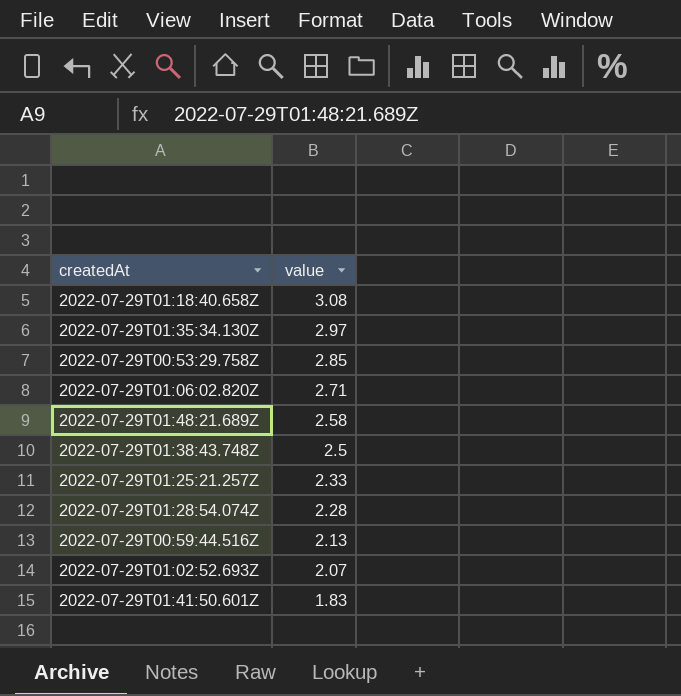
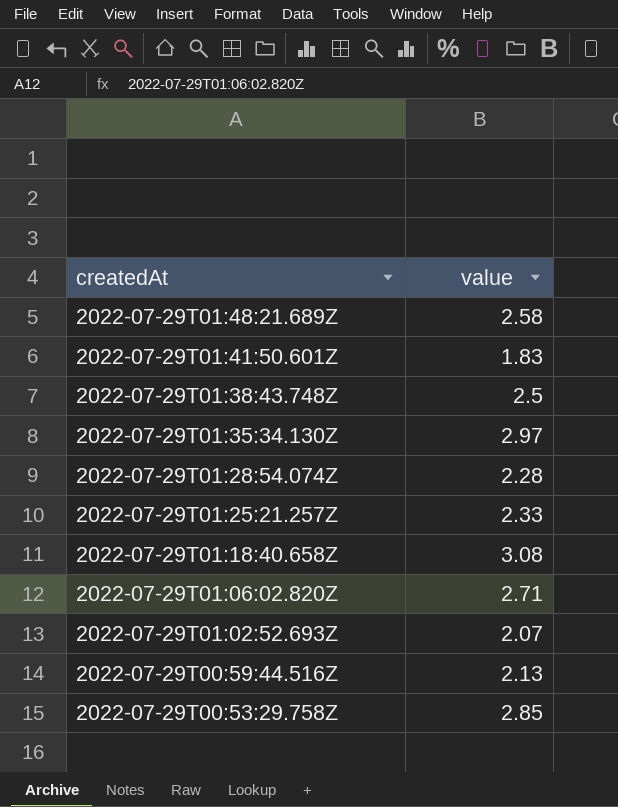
row order: value descending -> createdAt descending

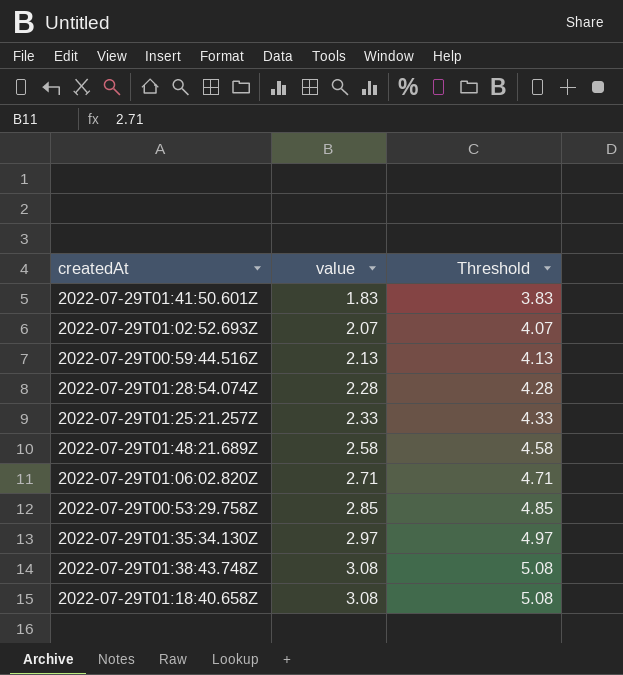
row order: createdAt descending -> value ascending
column Threshold | formula: none -> [value] + 2
2022-07-29T01:38:43.748Z | value: 2.5 -> 3.08

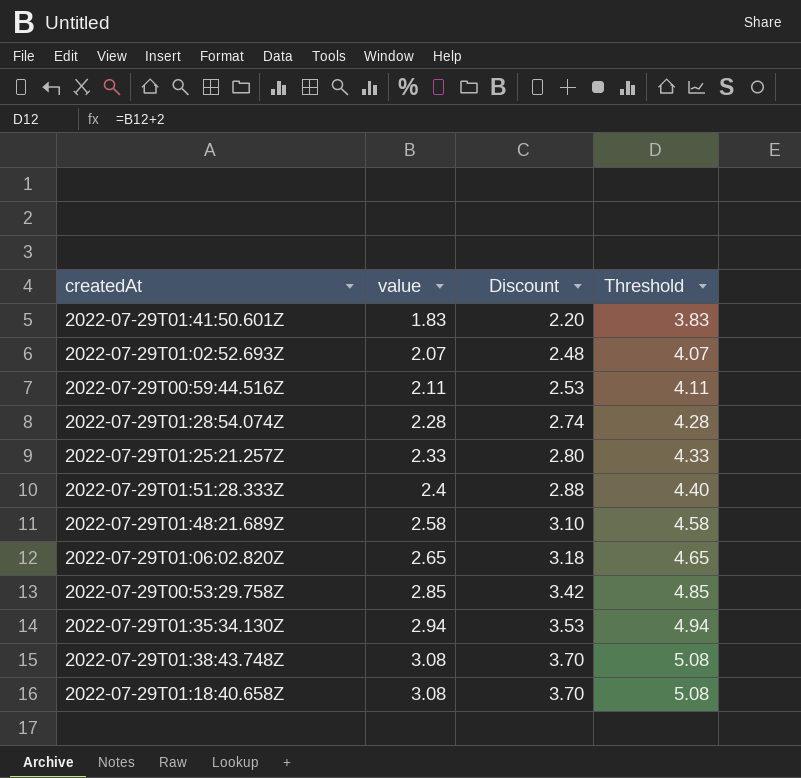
column Discount | formula: none -> [value] * 1.2
2022-07-29T00:59:44.516Z | value: 2.13 -> 2.11
2022-07-29T00:59:44.516Z | Threshold: 4.13 -> 4.11
row 2022-07-29T01:51:28.333Z: none -> 2.4 | 2.88 | 4.40
2022-07-29T01:06:02.820Z | value: 2.71 -> 2.65
2022-07-29T01:06:02.820Z | Threshold: 4.71 -> 4.65
2022-07-29T01:35:34.130Z | value: 2.97 -> 2.94
2022-07-29T01:35:34.130Z | Threshold: 4.97 -> 4.94

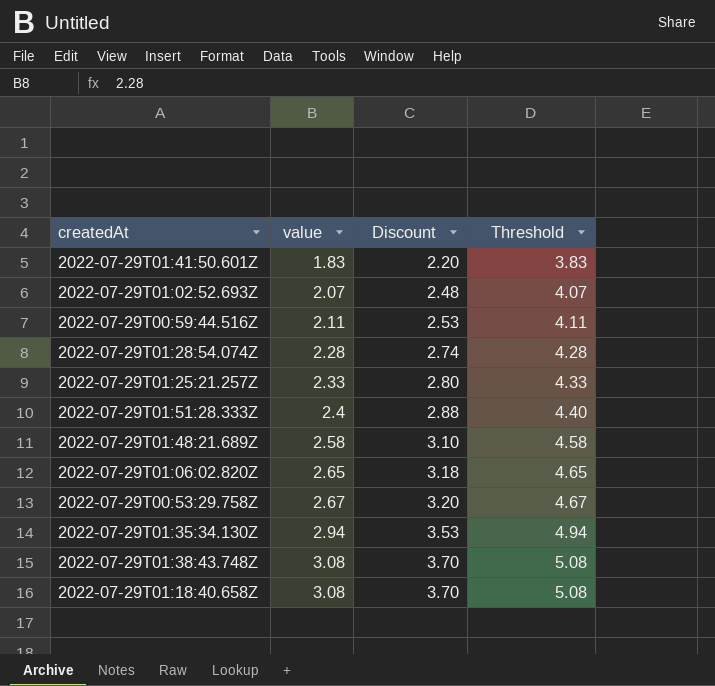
2022-07-29T00:53:29.758Z | value: 2.85 -> 2.67
2022-07-29T00:53:29.758Z | Discount: 3.42 -> 3.20
2022-07-29T00:53:29.758Z | Threshold: 4.85 -> 4.67

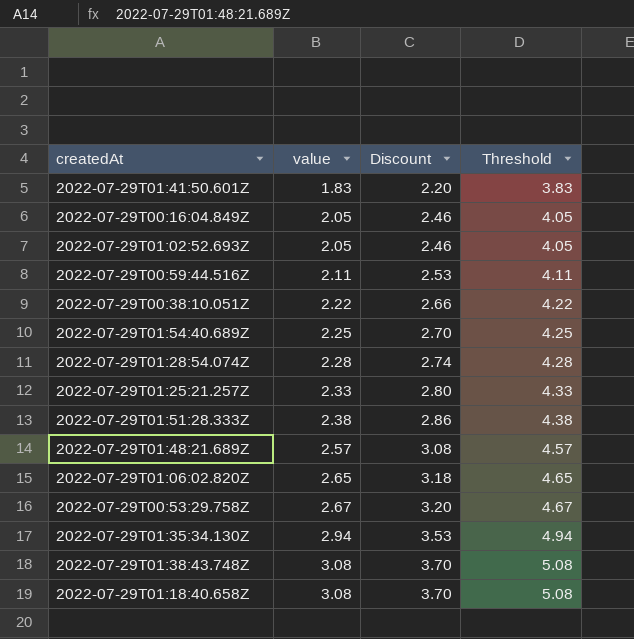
row 2022-07-29T00:16:04.849Z: none -> 2.05 | 2.46 | 4.05
2022-07-29T01:02:52.693Z | value: 2.07 -> 2.05
2022-07-29T01:02:52.693Z | Discount: 2.48 -> 2.46
2022-07-29T01:02:52.693Z | Threshold: 4.07 -> 4.05
row 2022-07-29T00:38:10.051Z: none -> 2.22 | 2.66 | 4.22
row 2022-07-29T01:54:40.689Z: none -> 2.25 | 2.70 | 4.25
2022-07-29T01:51:28.333Z | value: 2.4 -> 2.38
2022-07-29T01:51:28.333Z | Discount: 2.88 -> 2.86
2022-07-29T01:51:28.333Z | Threshold: 4.40 -> 4.38
2022-07-29T01:48:21.689Z | value: 2.58 -> 2.57
2022-07-29T01:48:21.689Z | Discount: 3.10 -> 3.08
2022-07-29T01:48:21.689Z | Threshold: 4.58 -> 4.57

